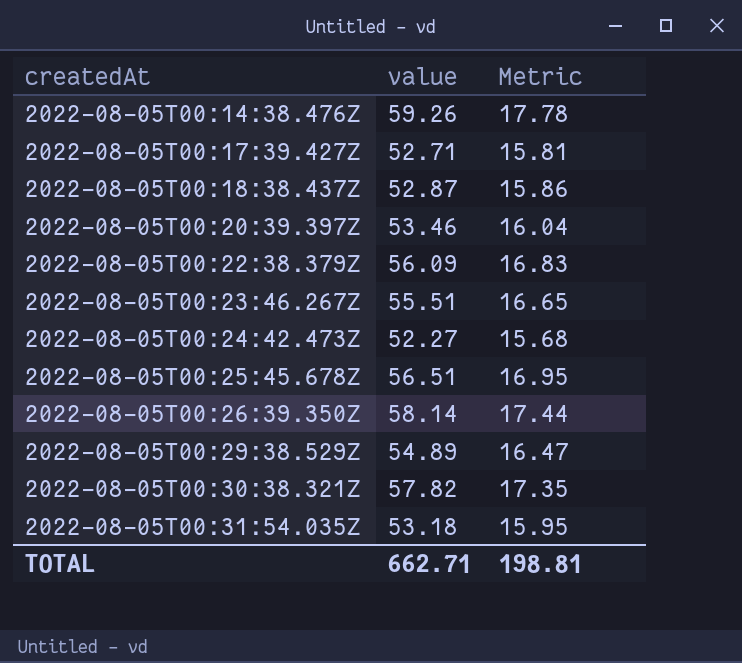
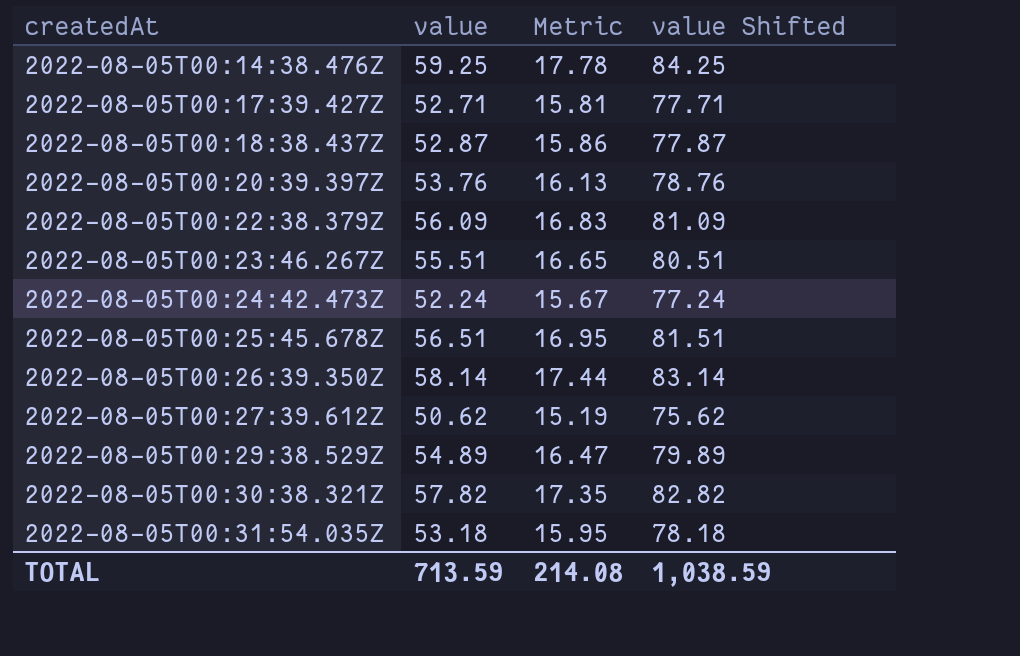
column value Shifted | formula: none -> [value] + 25
2022-08-05T00:14:38.476Z | value: 59.26 -> 59.25
2022-08-05T00:20:39.397Z | value: 53.46 -> 53.76
2022-08-05T00:20:39.397Z | Metric: 16.04 -> 16.13
2022-08-05T00:24:42.473Z | value: 52.27 -> 52.24
2022-08-05T00:24:42.473Z | Metric: 15.68 -> 15.67
row 2022-08-05T00:27:39.612Z: none -> 50.62 | 15.19 | 75.62
TOTAL | value: 662.71 -> 713.59
TOTAL | Metric: 198.81 -> 214.08

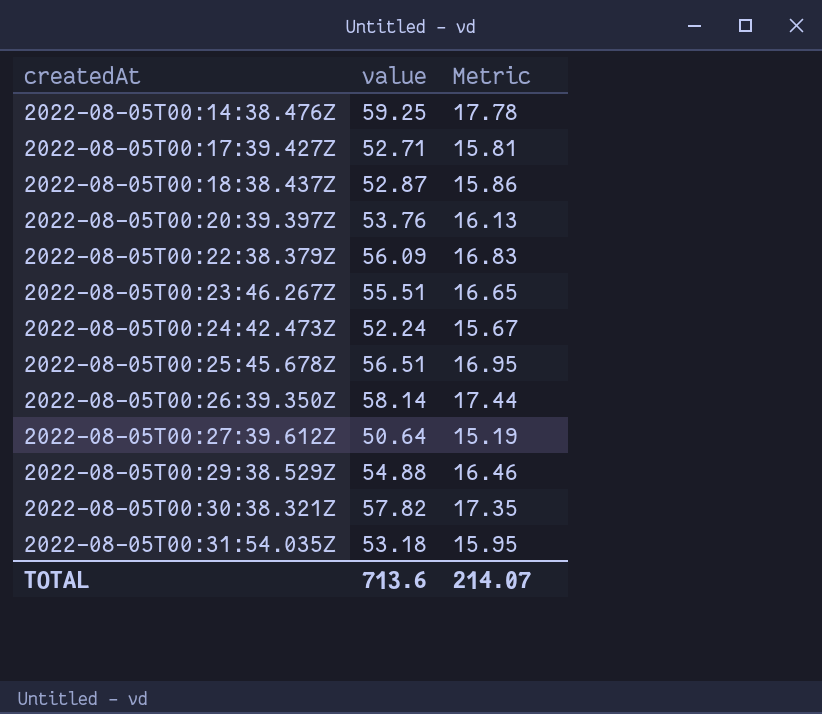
column value Shifted | formula: [value] + 25 -> none
2022-08-05T00:27:39.612Z | value: 50.62 -> 50.64
2022-08-05T00:29:38.529Z | value: 54.89 -> 54.88
2022-08-05T00:29:38.529Z | Metric: 16.47 -> 16.46
TOTAL | value: 713.59 -> 713.6
TOTAL | Metric: 214.08 -> 214.07

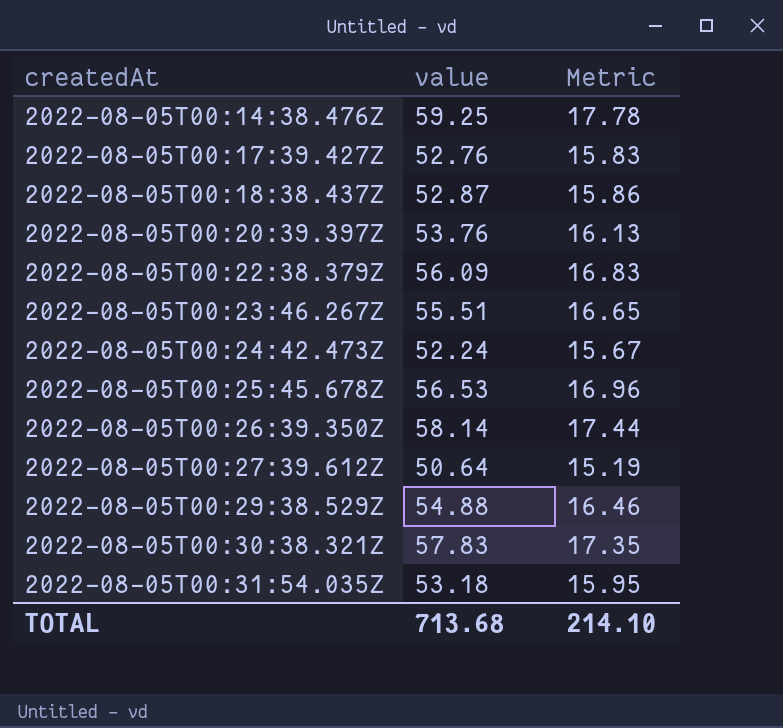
2022-08-05T00:17:39.427Z | value: 52.71 -> 52.76
2022-08-05T00:17:39.427Z | Metric: 15.81 -> 15.83
2022-08-05T00:25:45.678Z | value: 56.51 -> 56.53
2022-08-05T00:25:45.678Z | Metric: 16.95 -> 16.96
2022-08-05T00:30:38.321Z | value: 57.82 -> 57.83
TOTAL | value: 713.6 -> 713.68
TOTAL | Metric: 214.07 -> 214.10

